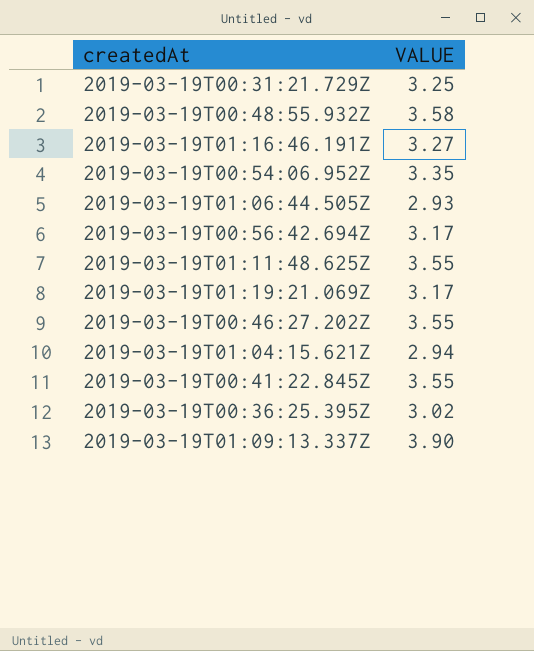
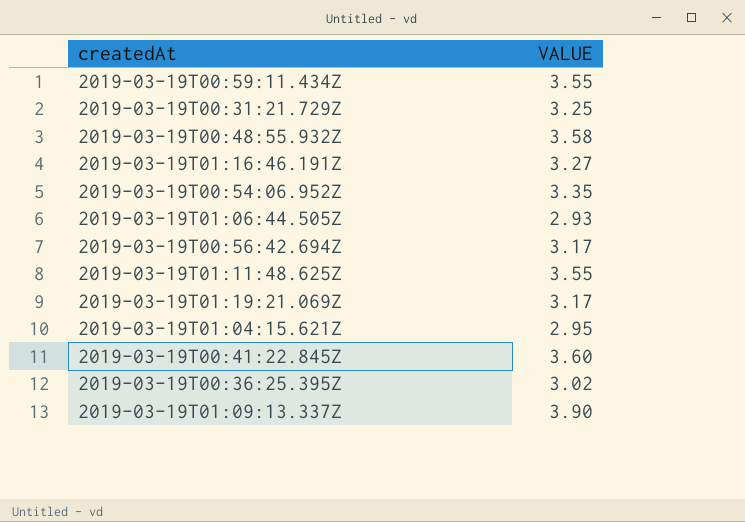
row 2019-03-19T00:46:27.202Z: 3.55 -> none
row 2019-03-19T00:59:11.434Z: none -> 3.55
2019-03-19T01:04:15.621Z | VALUE: 2.94 -> 2.95
2019-03-19T00:41:22.845Z | VALUE: 3.55 -> 3.60

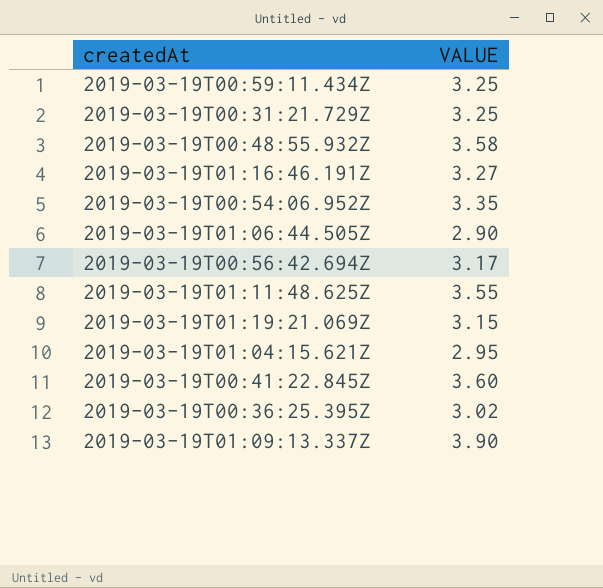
2019-03-19T00:59:11.434Z | VALUE: 3.55 -> 3.25
2019-03-19T01:06:44.505Z | VALUE: 2.93 -> 2.90
2019-03-19T01:19:21.069Z | VALUE: 3.17 -> 3.15

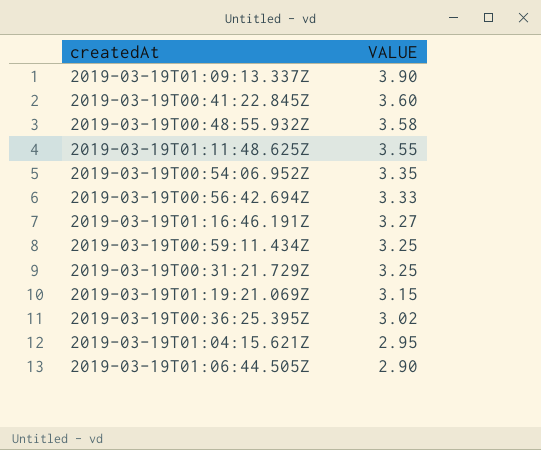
row order: none -> VALUE descending
2019-03-19T00:56:42.694Z | VALUE: 3.17 -> 3.33

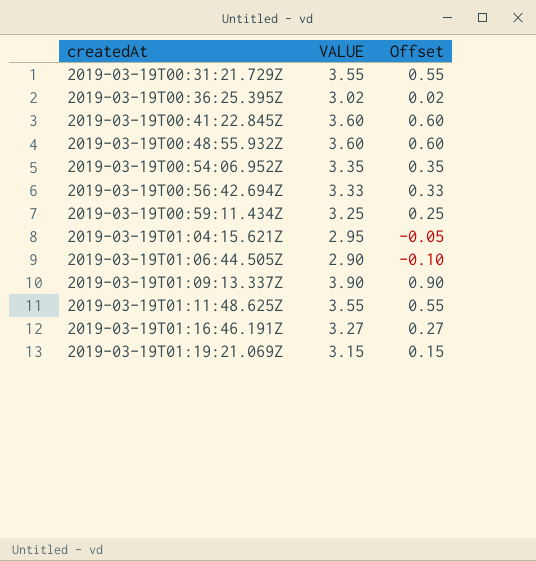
row order: VALUE descending -> createdAt ascending
column Offset | formula: none -> [VALUE] - 3
2019-03-19T00:31:21.729Z | VALUE: 3.25 -> 3.55
2019-03-19T00:48:55.932Z | VALUE: 3.58 -> 3.60

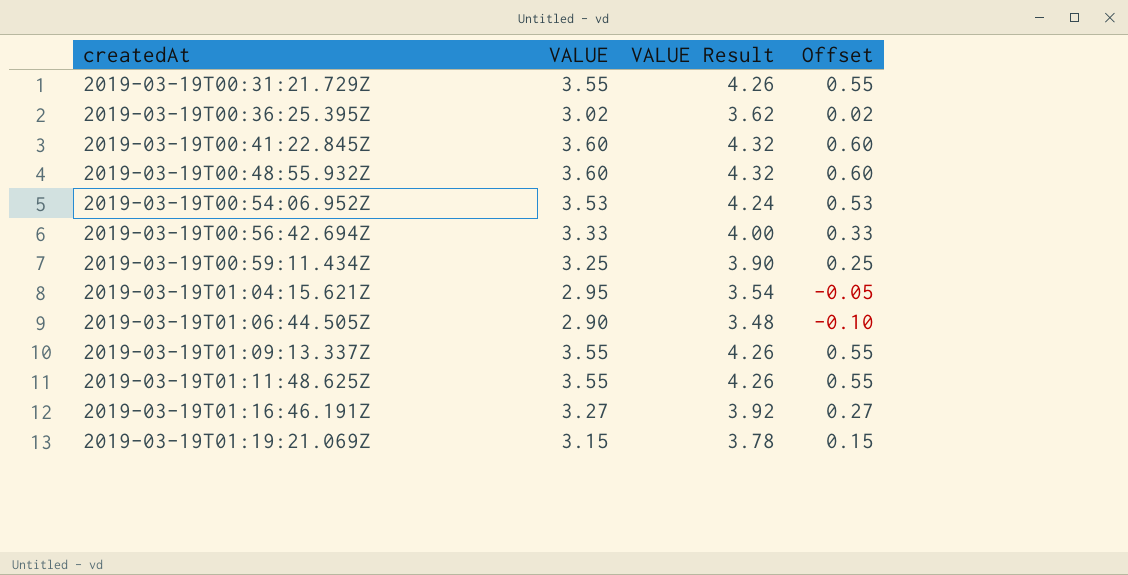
column VALUE Result | formula: none -> [VALUE] * 1.2
2019-03-19T00:54:06.952Z | VALUE: 3.35 -> 3.53
2019-03-19T00:54:06.952Z | Offset: 0.35 -> 0.53
2019-03-19T01:09:13.337Z | VALUE: 3.90 -> 3.55
2019-03-19T01:09:13.337Z | Offset: 0.90 -> 0.55

